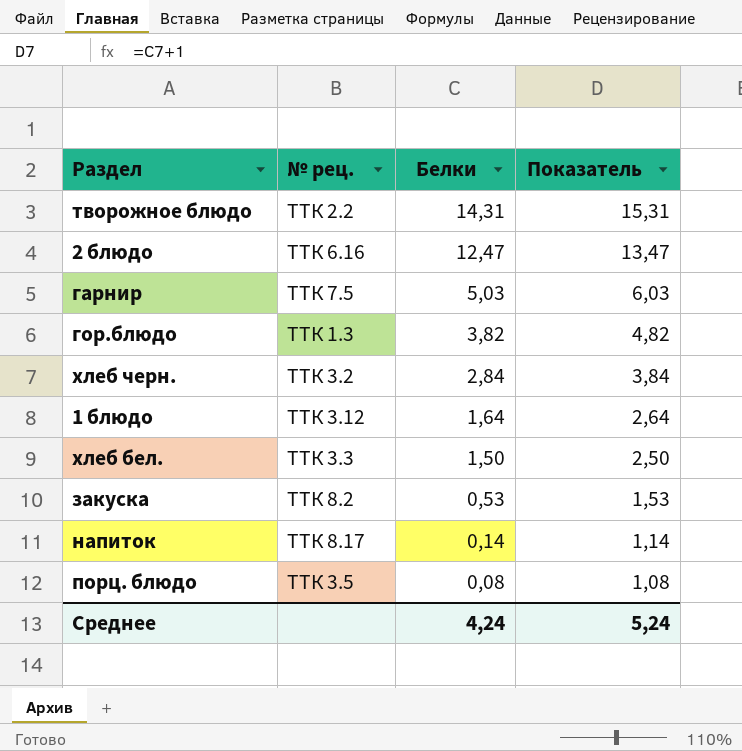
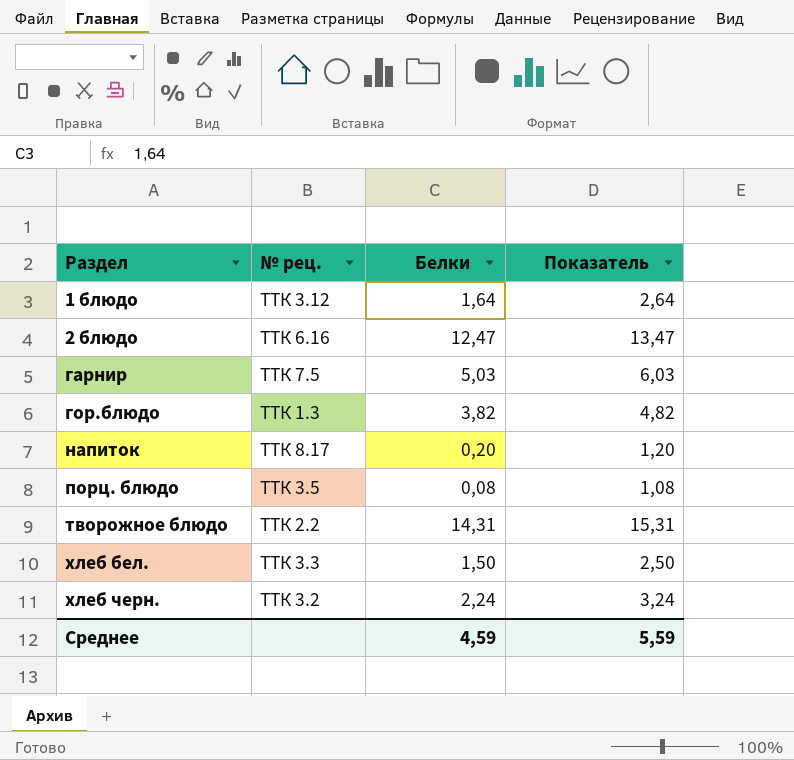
row order: Белки descending -> Раздел ascending
row закуска: ТТК 8.2 | 0,53 | 1,53 -> none
напиток | Белки: 0,14 -> 0,20
напиток | Показатель: 1,14 -> 1,20
хлеб черн. | Белки: 2,84 -> 2,24
хлеб черн. | Показатель: 3,84 -> 3,24
Среднее | Белки: 4,24 -> 4,59
Среднее | Показатель: 5,24 -> 5,59

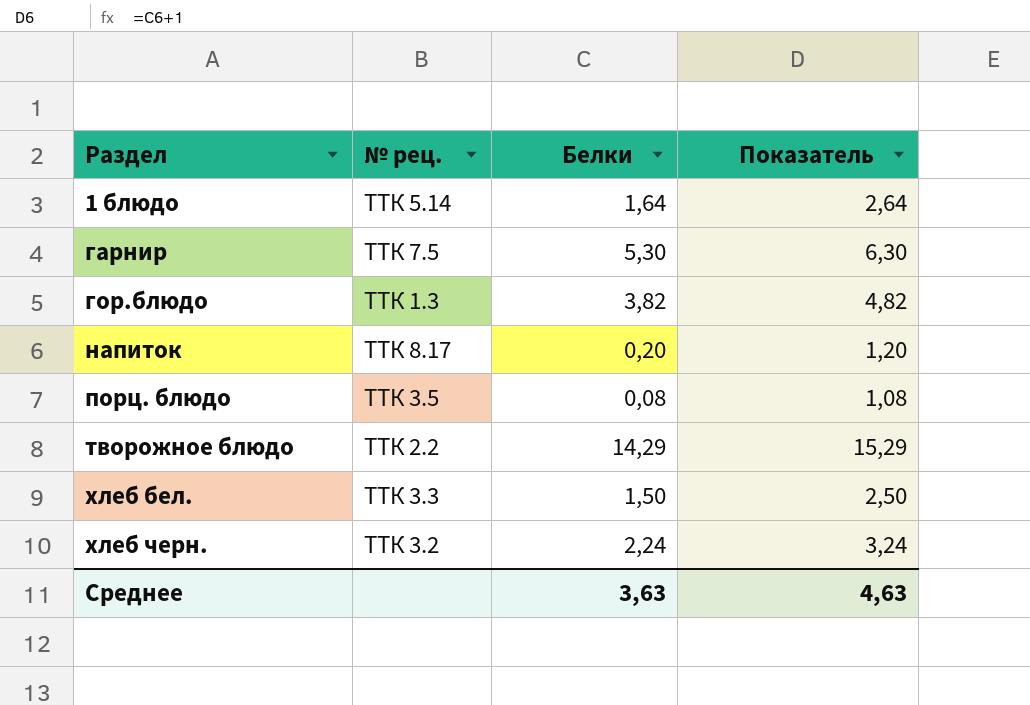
row 2 блюдо: ТТК 6.16 | 12,47 | 13,47 -> none
1 блюдо | № рец.: ТТК 3.12 -> ТТК 5.14
гарнир | Белки: 5,03 -> 5,30
гарнир | Показатель: 6,03 -> 6,30
творожное блюдо | Белки: 14,31 -> 14,29
творожное блюдо | Показатель: 15,31 -> 15,29
Среднее | Белки: 4,59 -> 3,63
Среднее | Показатель: 5,59 -> 4,63

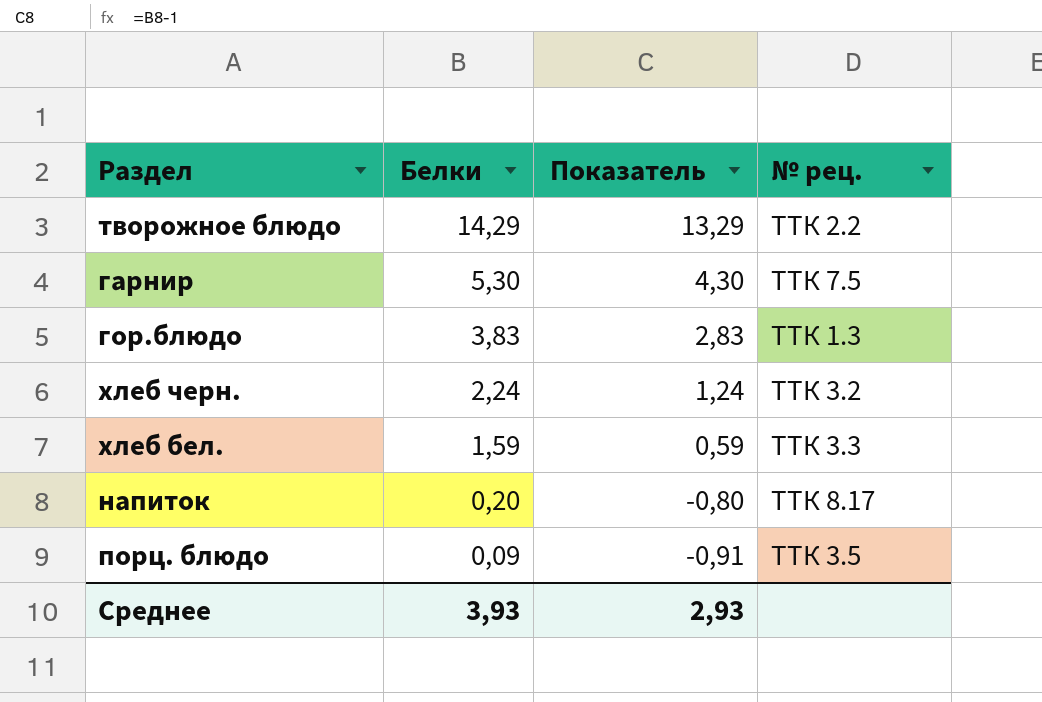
row order: Раздел ascending -> Белки descending
column Показатель | formula: [Белки] + 1 -> [Белки] - 1
column № рец. | position: 2 -> 4
row 1 блюдо: ТТК 5.14 | 1,64 | 2,64 -> none
гор.блюдо | Белки: 3,82 -> 3,83
хлеб бел. | Белки: 1,50 -> 1,59
порц. блюдо | Белки: 0,08 -> 0,09
Среднее | Белки: 3,63 -> 3,93
Среднее | Показатель: 4,63 -> 2,93

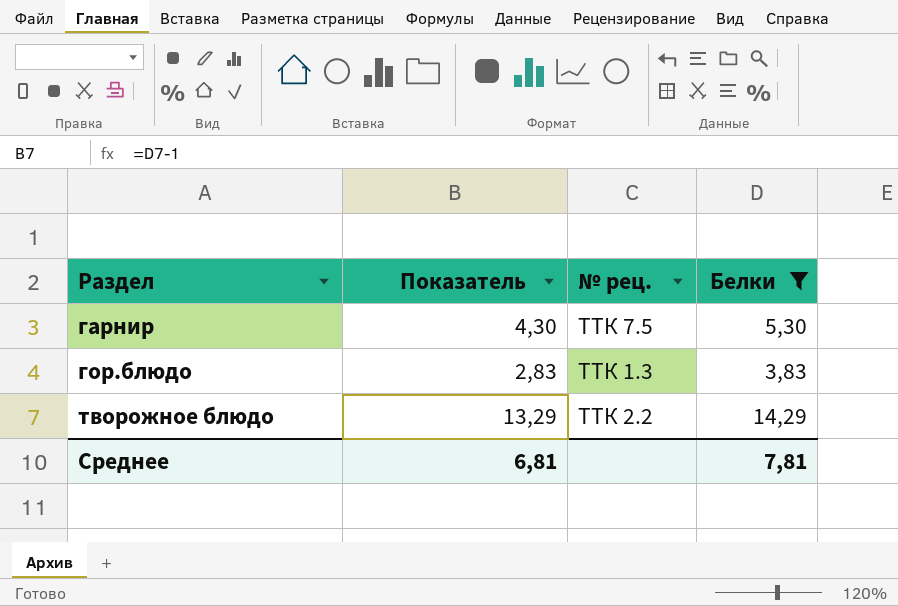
filter: none -> Белки >= 3,83
row order: Белки descending -> Раздел ascending
column Белки | position: 2 -> 4
Среднее | Показатель: 2,93 -> 6,81
Среднее | Белки: 3,93 -> 7,81

